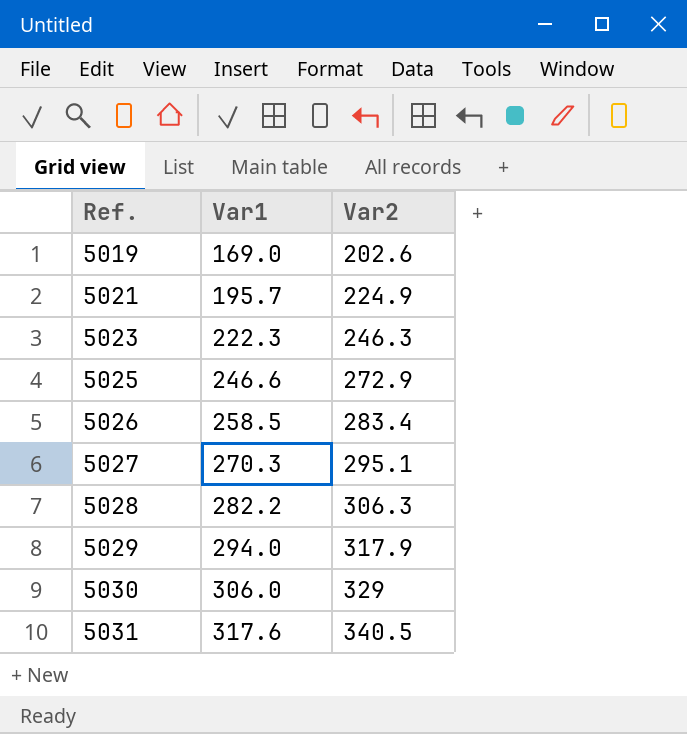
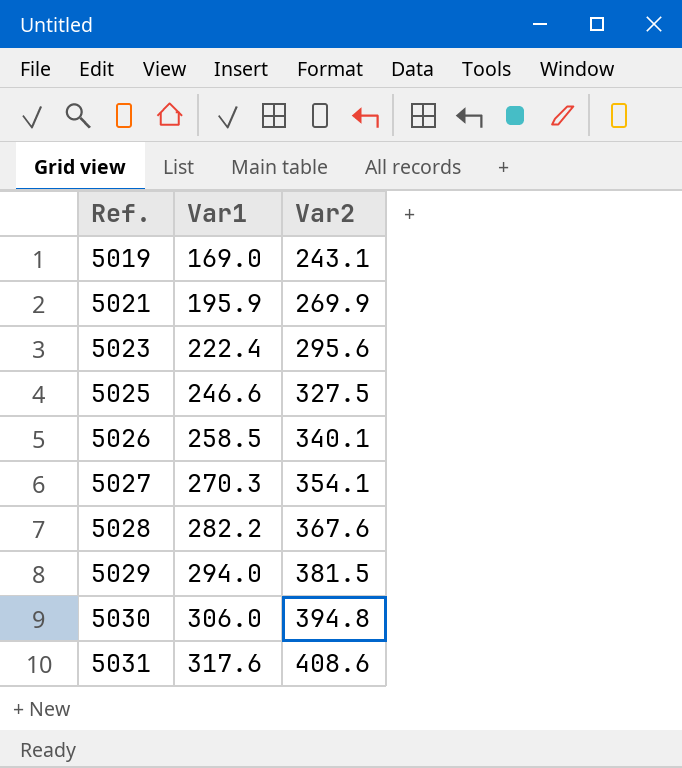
5019 | Var2: 202.6 -> 243.1
5021 | Var1: 195.7 -> 195.9
5021 | Var2: 224.9 -> 269.9
5023 | Var1: 222.3 -> 222.4
5023 | Var2: 246.3 -> 295.6
5025 | Var2: 272.9 -> 327.5
5026 | Var2: 283.4 -> 340.1
5027 | Var2: 295.1 -> 354.1
5028 | Var2: 306.3 -> 367.6
5029 | Var2: 317.9 -> 381.5
5030 | Var2: 329 -> 394.8
5031 | Var2: 340.5 -> 408.6

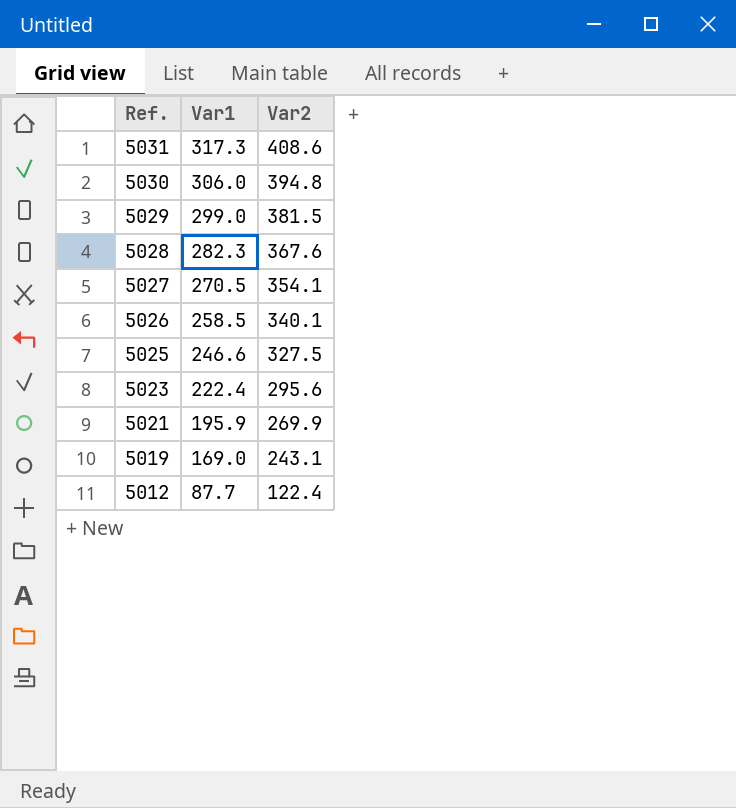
row order: Ref. ascending -> Ref. descending
5031 | Var1: 317.6 -> 317.3
5029 | Var1: 294.0 -> 299.0
5028 | Var1: 282.2 -> 282.3
5027 | Var1: 270.3 -> 270.5
row 5012: none -> 87.7 | 122.4

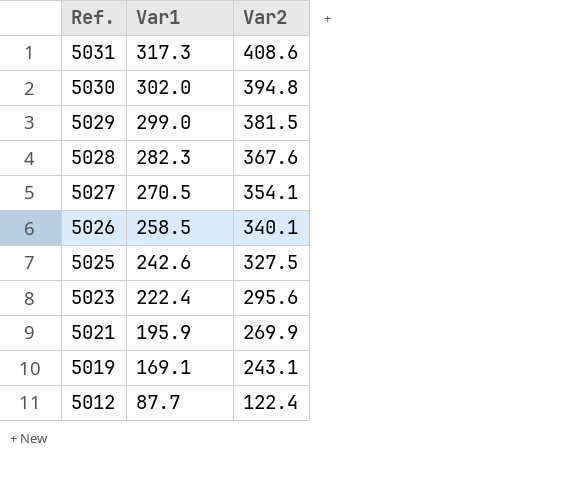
5030 | Var1: 306.0 -> 302.0
5025 | Var1: 246.6 -> 242.6
5019 | Var1: 169.0 -> 169.1

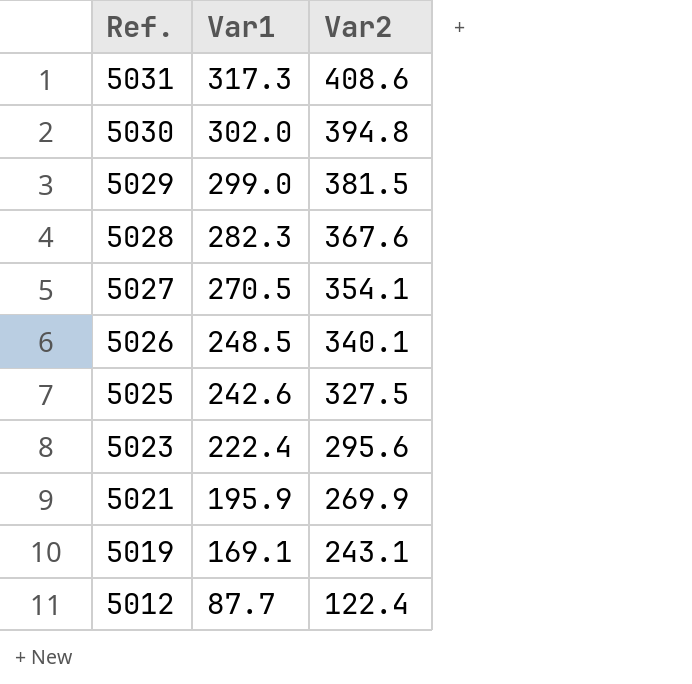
5026 | Var1: 258.5 -> 248.5

